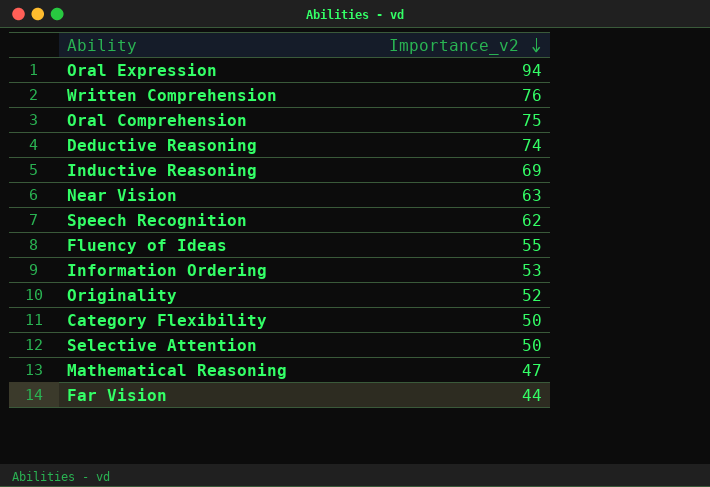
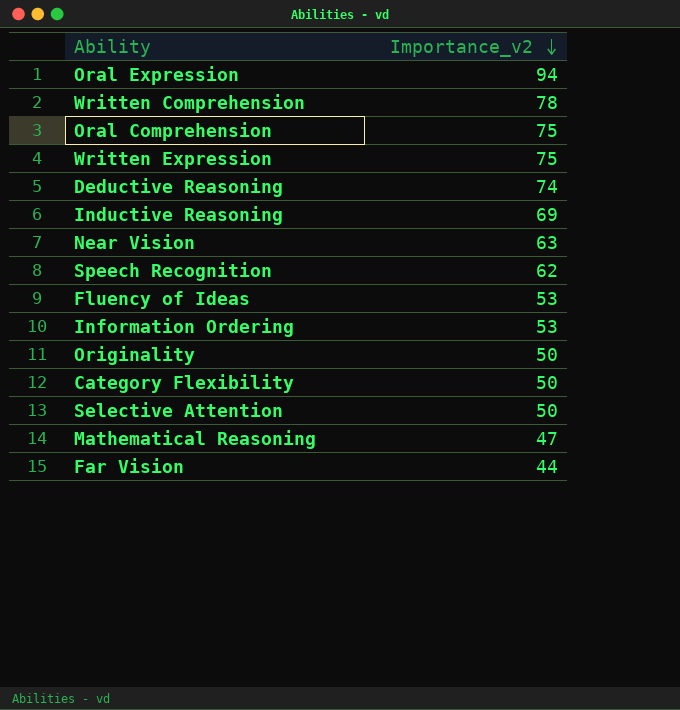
Written Comprehension | Importance_v2: 76 -> 78
row Written Expression: none -> 75
Fluency of Ideas | Importance_v2: 55 -> 53
Originality | Importance_v2: 52 -> 50

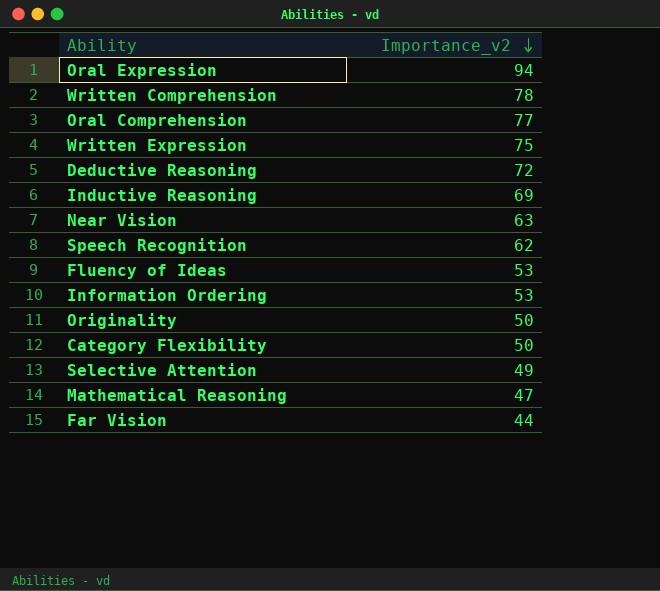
Oral Comprehension | Importance_v2: 75 -> 77
Deductive Reasoning | Importance_v2: 74 -> 72
Selective Attention | Importance_v2: 50 -> 49

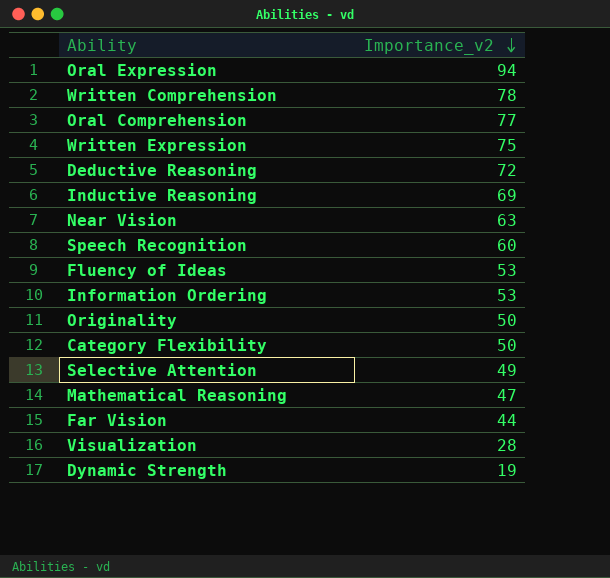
Speech Recognition | Importance_v2: 62 -> 60
row Visualization: none -> 28
row Dynamic Strength: none -> 19

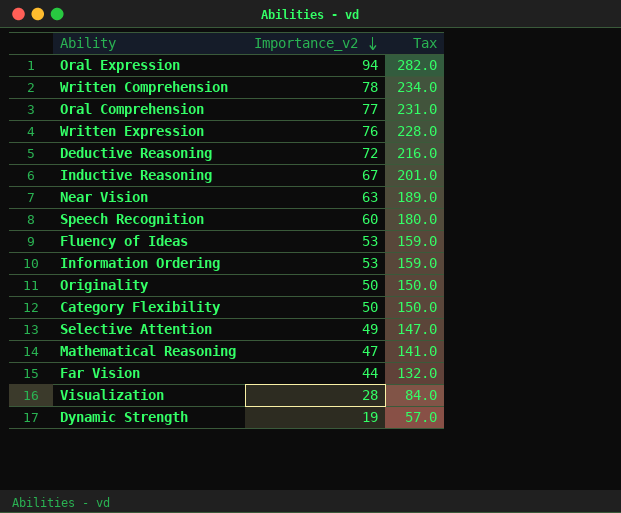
column Tax | formula: none -> [Importance_v2] * 3
Written Expression | Importance_v2: 75 -> 76
Inductive Reasoning | Importance_v2: 69 -> 67

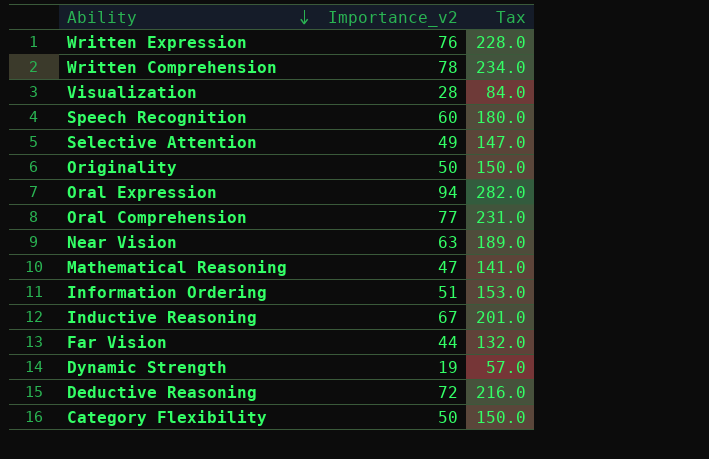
row order: Importance_v2 descending -> Ability descending
row Fluency of Ideas: 53 | 159.0 -> none
Information Ordering | Importance_v2: 53 -> 51
Information Ordering | Tax: 159.0 -> 153.0

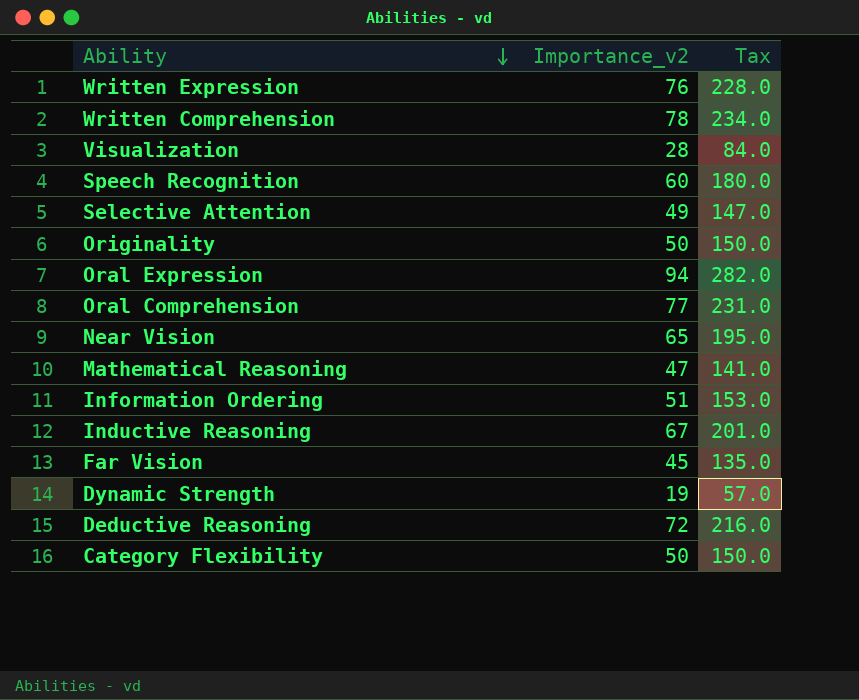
Near Vision | Importance_v2: 63 -> 65
Near Vision | Tax: 189.0 -> 195.0
Far Vision | Importance_v2: 44 -> 45
Far Vision | Tax: 132.0 -> 135.0

